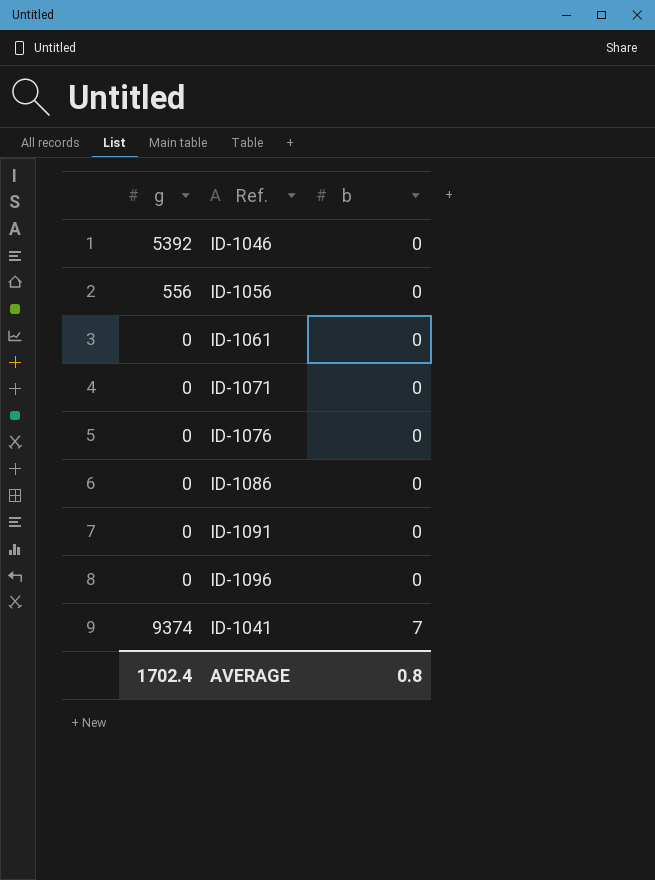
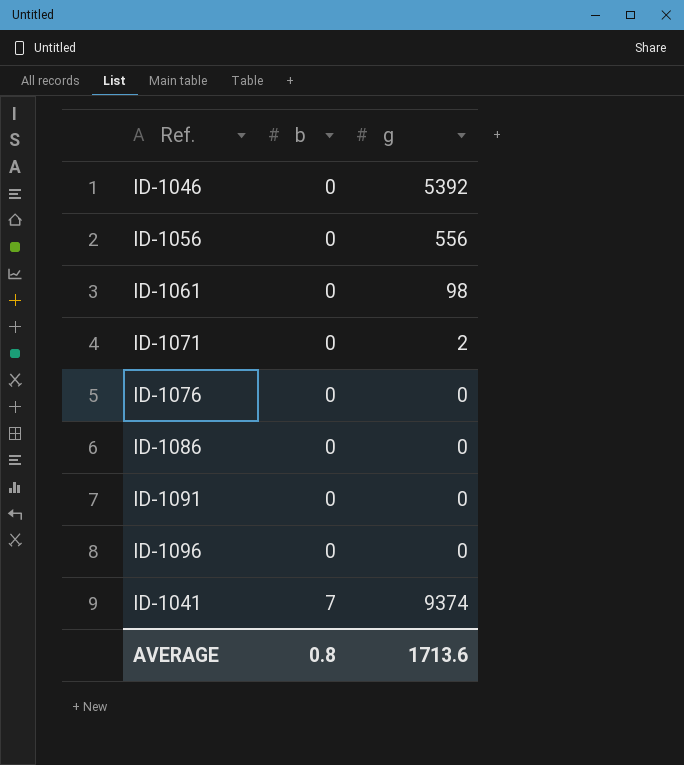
column g | position: 1 -> 3
ID-1061 | g: 0 -> 98
ID-1071 | g: 0 -> 2
AVERAGE | g: 1702.4 -> 1713.6

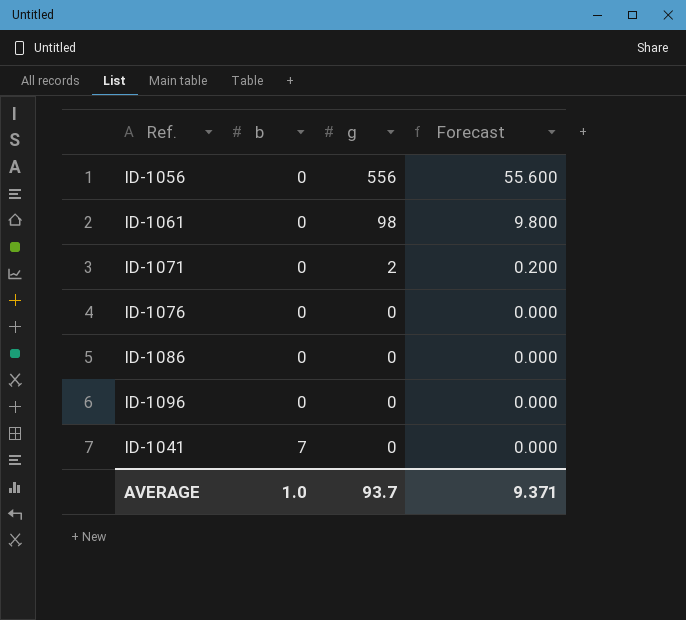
column Forecast | formula: none -> [g] * 0.1
row ID-1046: 0 | 5392 -> none
row ID-1091: 0 | 0 -> none
ID-1041 | g: 9374 -> 0
AVERAGE | b: 0.8 -> 1.0
AVERAGE | g: 1713.6 -> 93.7

